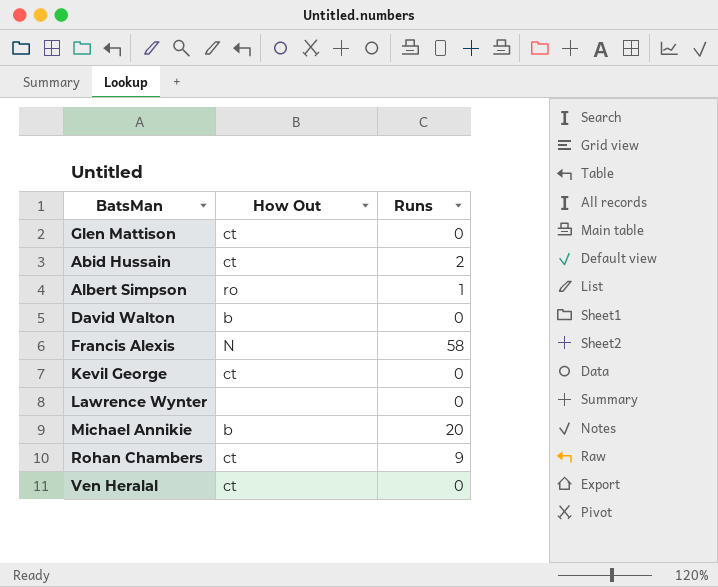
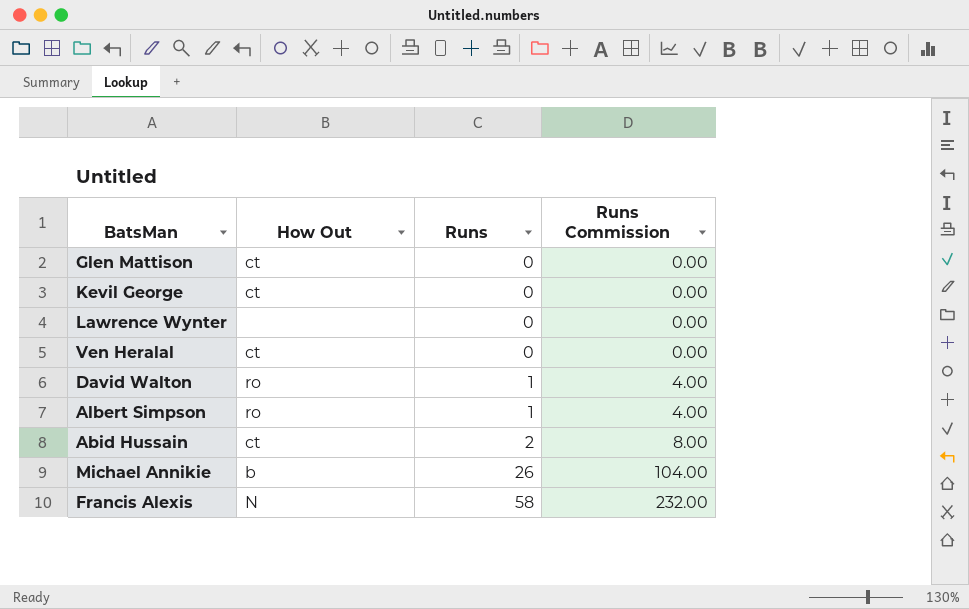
row order: none -> Runs ascending
column Runs Commission | formula: none -> [Runs] * 4
row Rohan Chambers: ct | 9 -> none
David Walton | How Out: b -> ro
David Walton | Runs: 0 -> 1
Michael Annikie | Runs: 20 -> 26

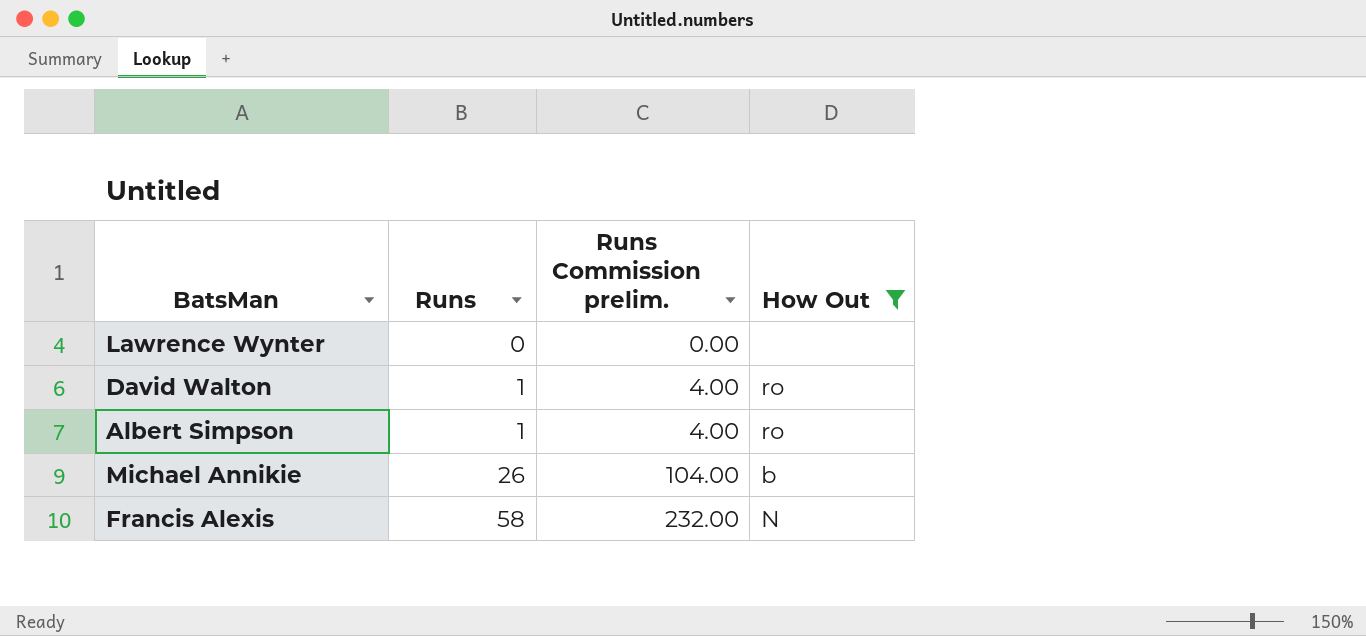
filter: none -> How Out != ct
column name: Runs Commission -> Runs Commission prelim.
column How Out | position: 2 -> 4

